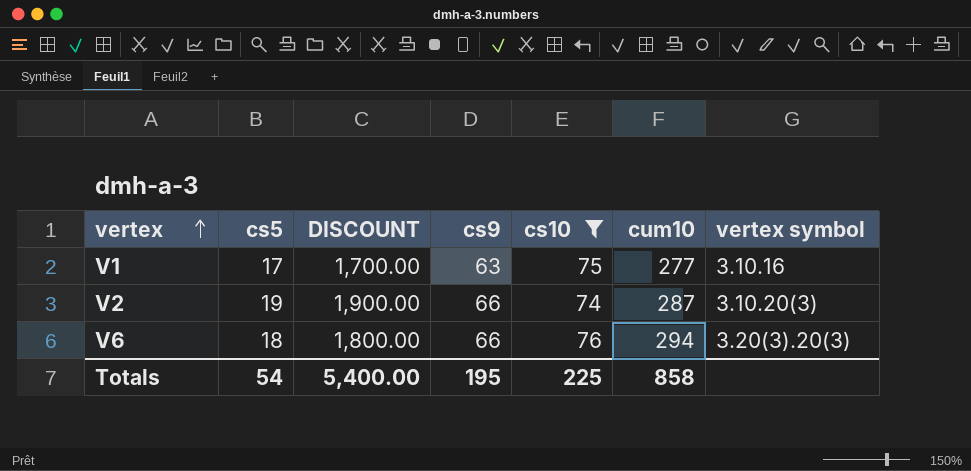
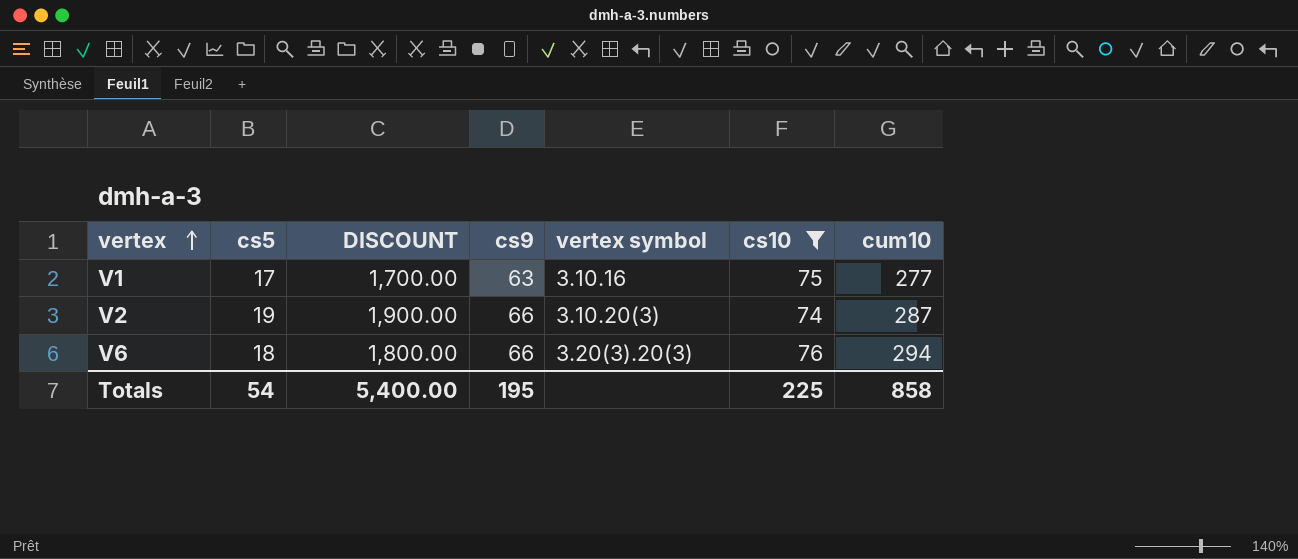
column vertex symbol | position: 7 -> 5

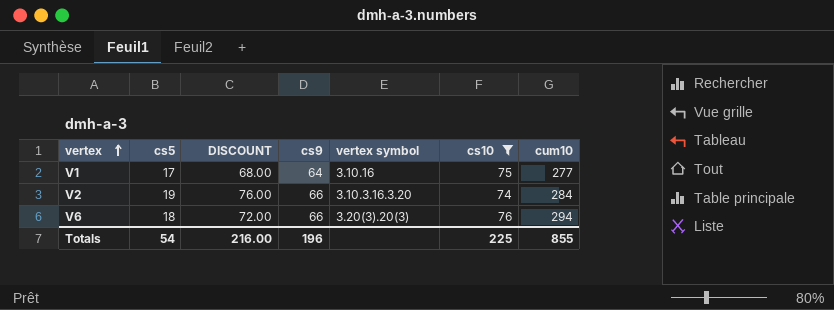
column DISCOUNT | formula: [cs5] * 100 -> [cs5] * 4
V1 | cs9: 63 -> 64
V2 | vertex symbol: 3.10.20(3) -> 3.10.3.16.3.20
V2 | cum10: 287 -> 284
Totals | DISCOUNT: 5,400.00 -> 216.00
Totals | cs9: 195 -> 196
Totals | cum10: 858 -> 855

